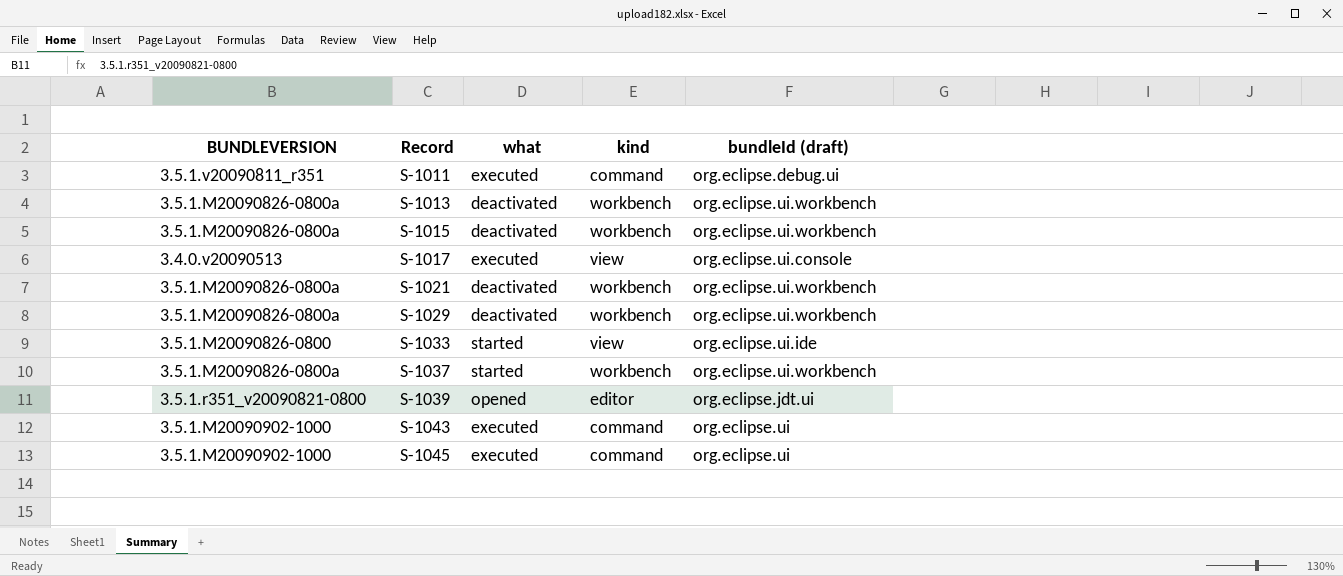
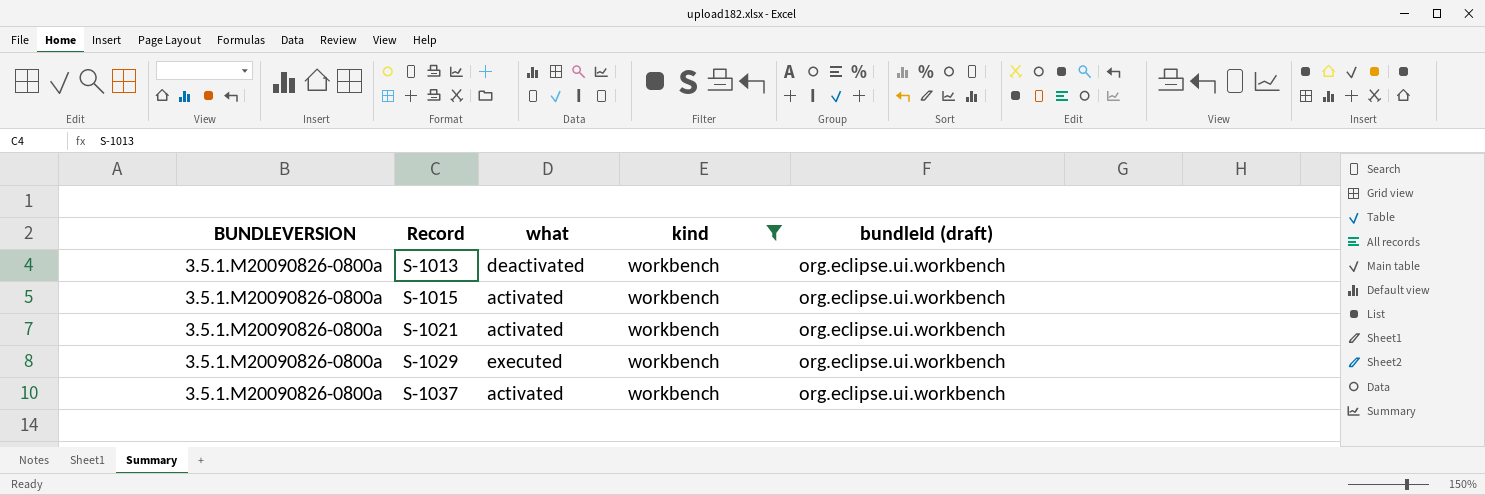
filter: none -> kind = workbench
S-1015 | what: deactivated -> activated
S-1021 | what: deactivated -> activated
S-1029 | what: deactivated -> executed
S-1037 | what: started -> activated

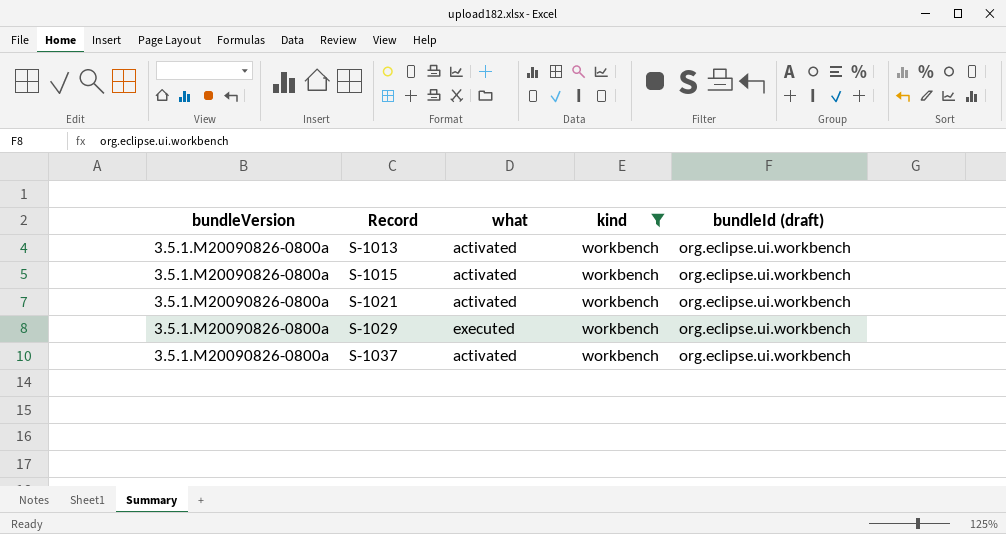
column name: BUNDLEVERSION -> bundleVersion
S-1013 | what: deactivated -> activated

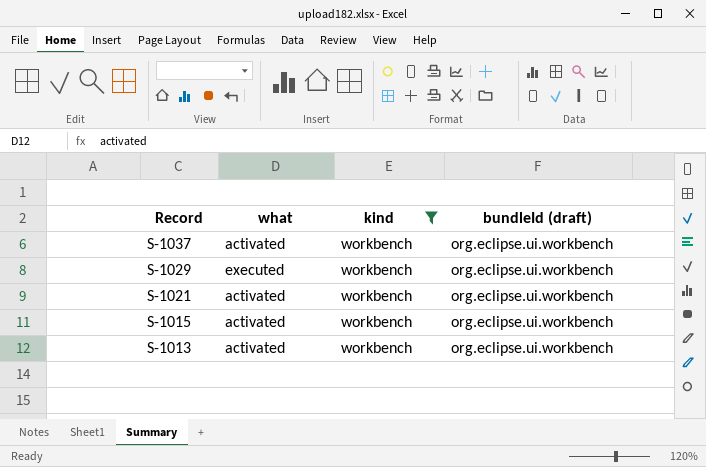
row order: Record ascending -> Record descending
column bundleVersion | position: 1 -> none

